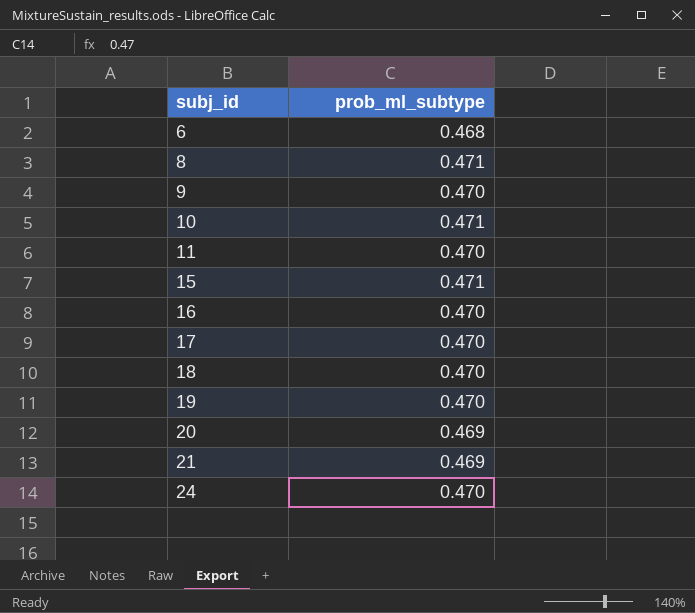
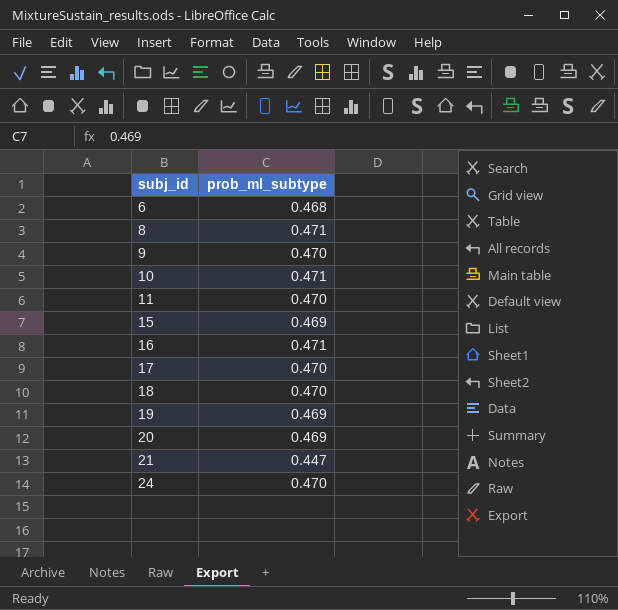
15 | prob_ml_subtype: 0.471 -> 0.469
16 | prob_ml_subtype: 0.470 -> 0.471
19 | prob_ml_subtype: 0.470 -> 0.469
21 | prob_ml_subtype: 0.469 -> 0.447

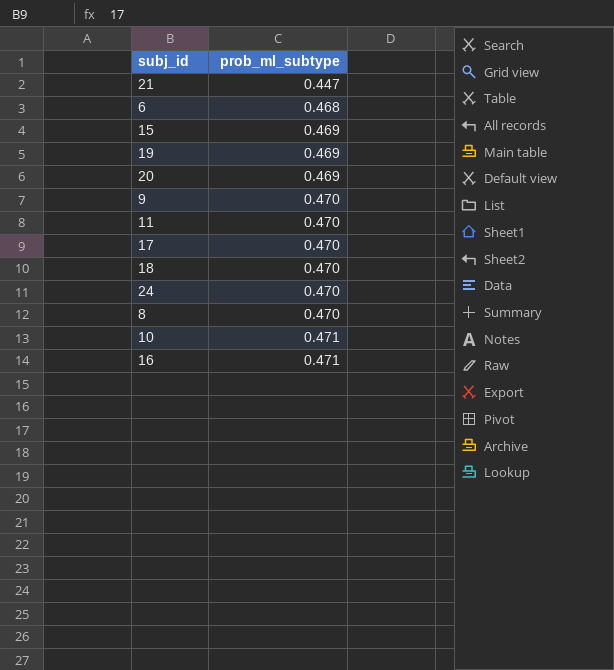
row order: subj_id ascending -> prob_ml_subtype ascending
8 | prob_ml_subtype: 0.471 -> 0.470

